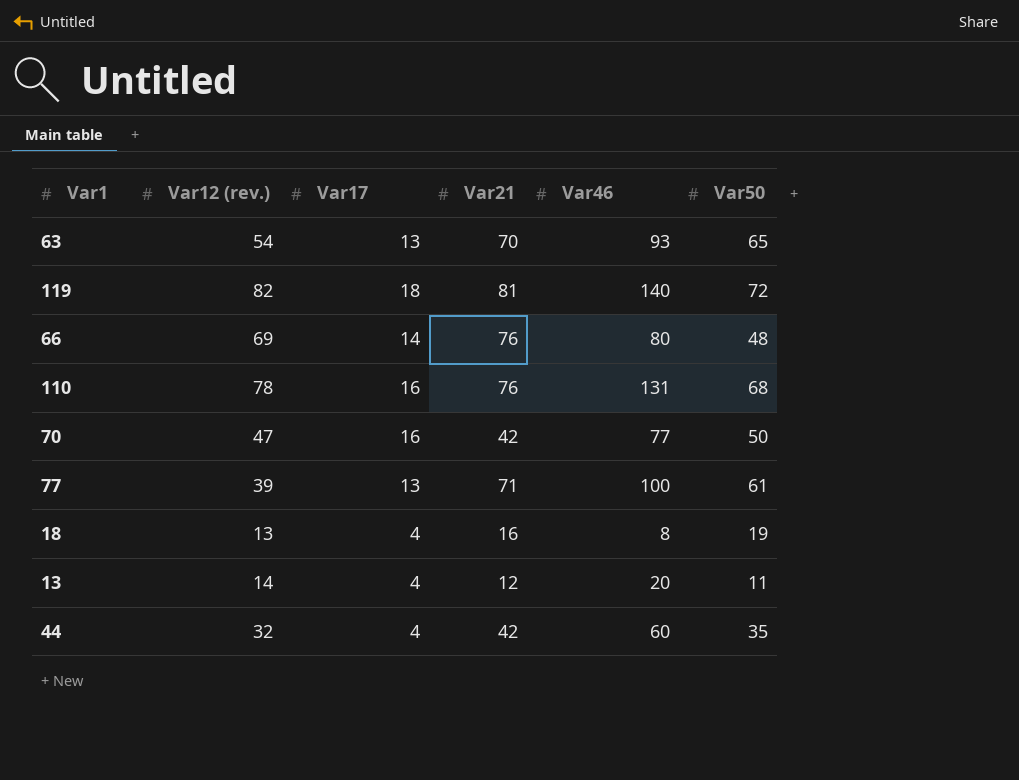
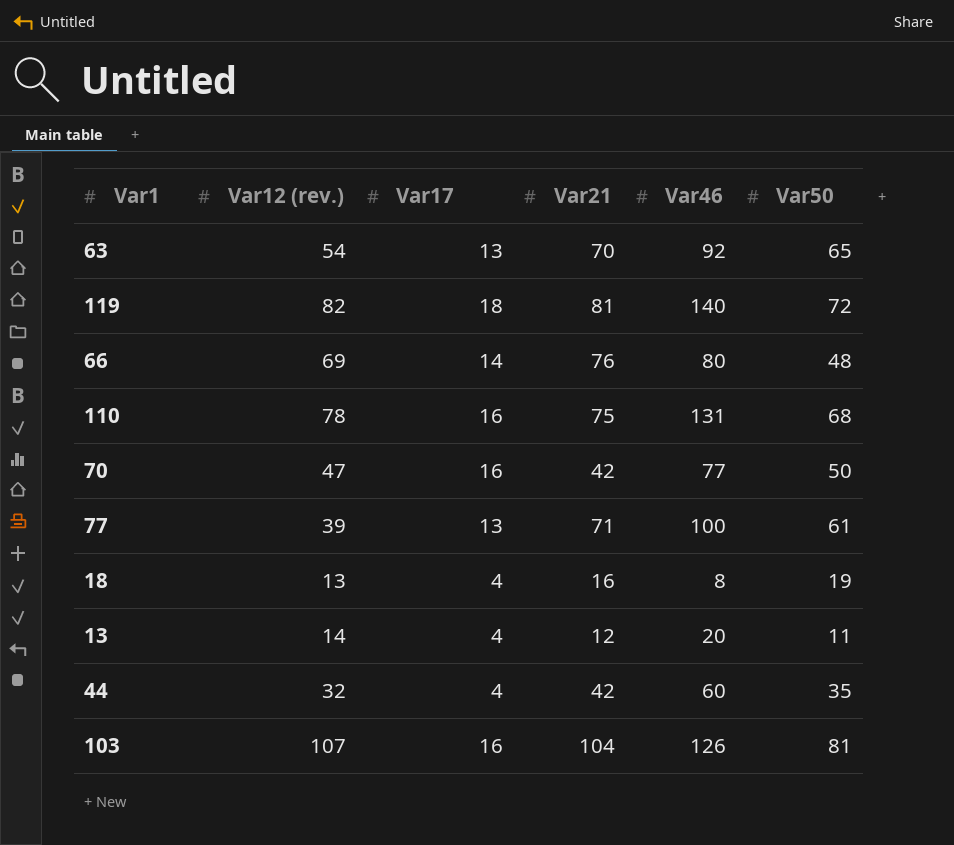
63 | Var46: 93 -> 92
110 | Var21: 76 -> 75
row 103: none -> 107 | 16 | 104 | 126 | 81

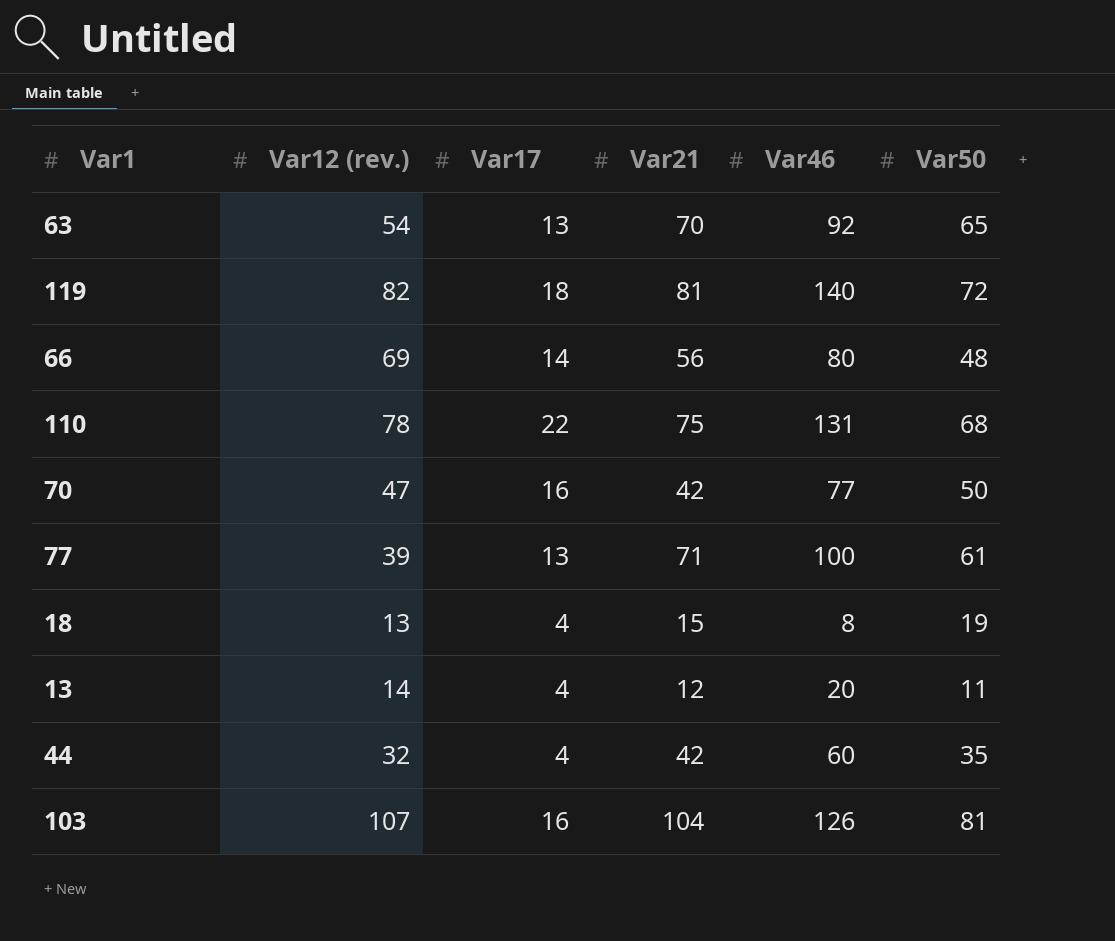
66 | Var21: 76 -> 56
110 | Var17: 16 -> 22
18 | Var21: 16 -> 15

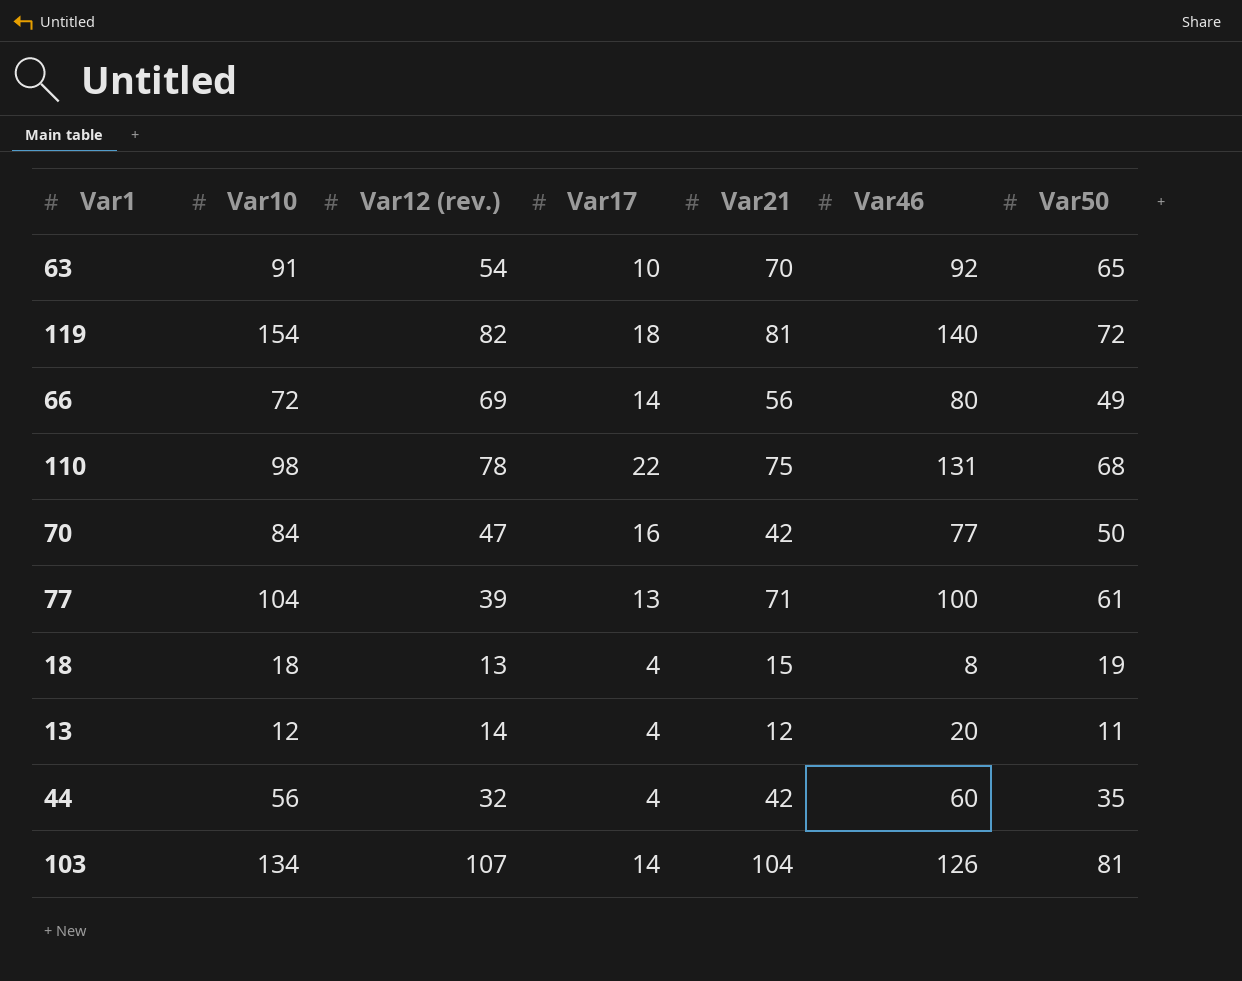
column Var10 | position: none -> 2
63 | Var17: 13 -> 10
66 | Var50: 48 -> 49
103 | Var17: 16 -> 14

